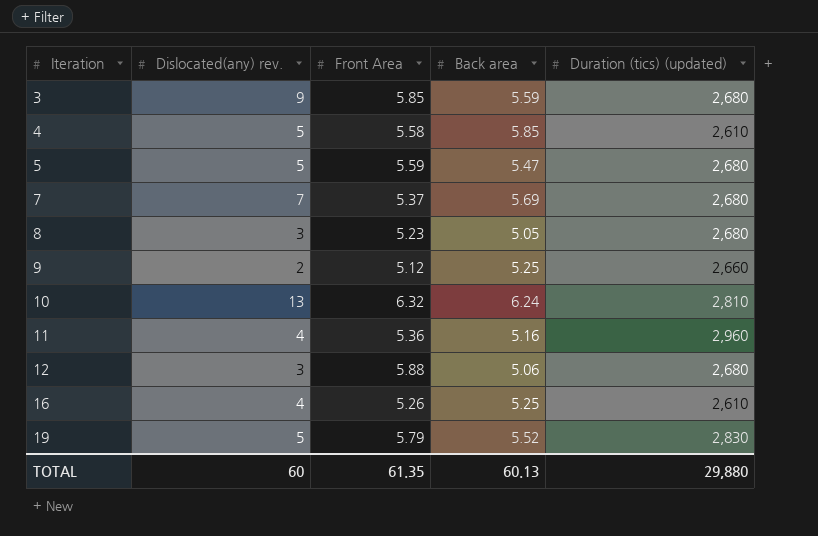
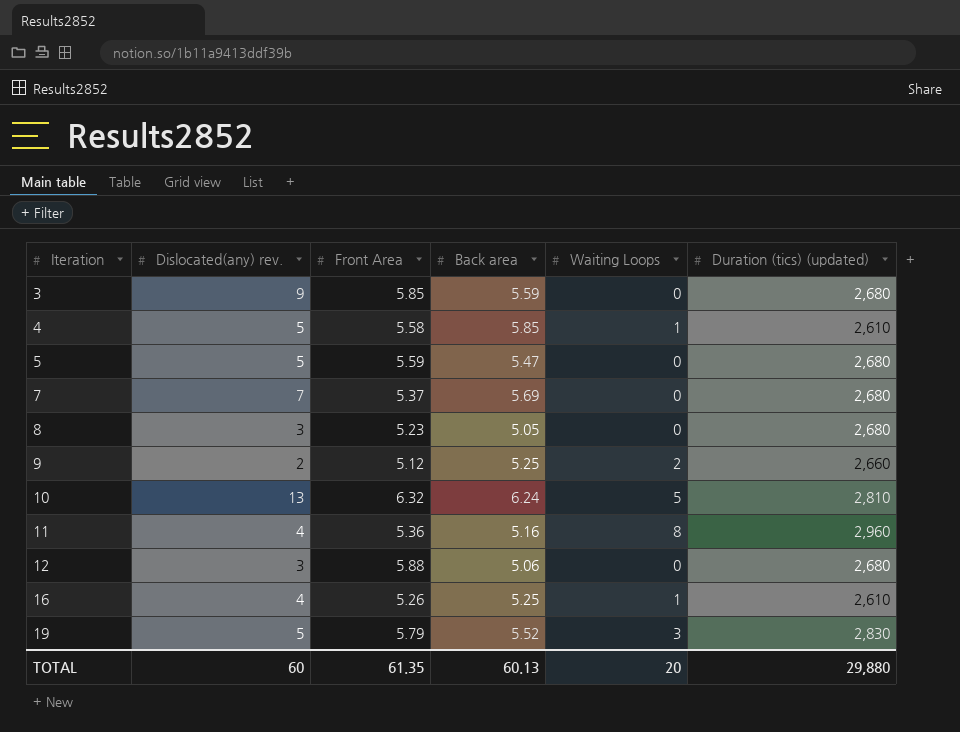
column Waiting Loops | position: none -> 5

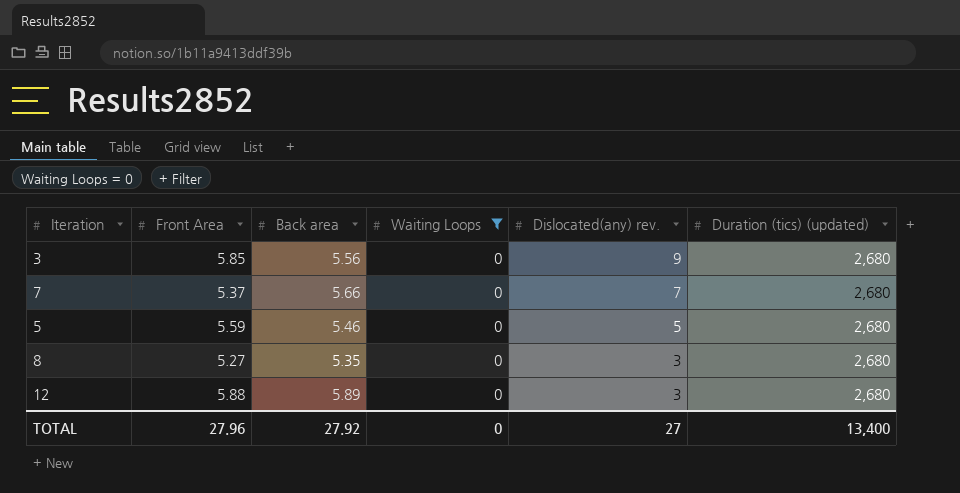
filter: none -> Waiting Loops = 0
row order: Iteration ascending -> Dislocated(any) rev. descending
column Dislocated(any) rev. | position: 2 -> 5
3 | Back area: 5.59 -> 5.56
7 | Back area: 5.69 -> 5.66
5 | Back area: 5.47 -> 5.46
8 | Front Area: 5.23 -> 5.27
8 | Back area: 5.05 -> 5.35
12 | Back area: 5.06 -> 5.89
TOTAL | Front Area: 61.35 -> 27.96
TOTAL | Back area: 60.13 -> 27.92
TOTAL | Waiting Loops: 20 -> 0
TOTAL | Dislocated(any) rev.: 60 -> 27
TOTAL | Duration (tics) (updated): 29,880 -> 13,400

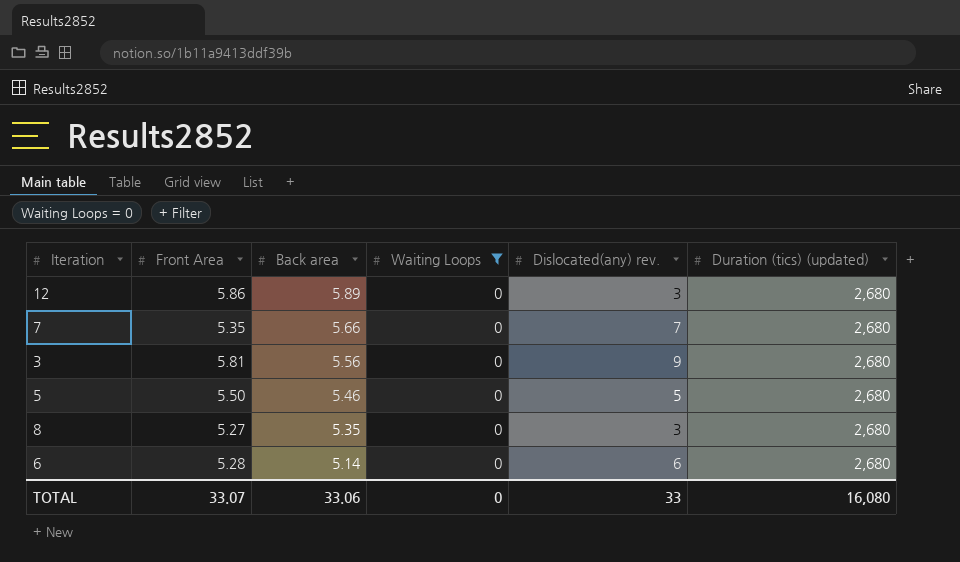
row order: Dislocated(any) rev. descending -> Back area descending
12 | Front Area: 5.88 -> 5.86
7 | Front Area: 5.37 -> 5.35
3 | Front Area: 5.85 -> 5.81
5 | Front Area: 5.59 -> 5.50
row 6: none -> 5.28 | 5.14 | 0 | 6 | 2,680
TOTAL | Front Area: 27.96 -> 33.07
TOTAL | Back area: 27.92 -> 33.06
TOTAL | Dislocated(any) rev.: 27 -> 33
TOTAL | Duration (tics) (updated): 13,400 -> 16,080

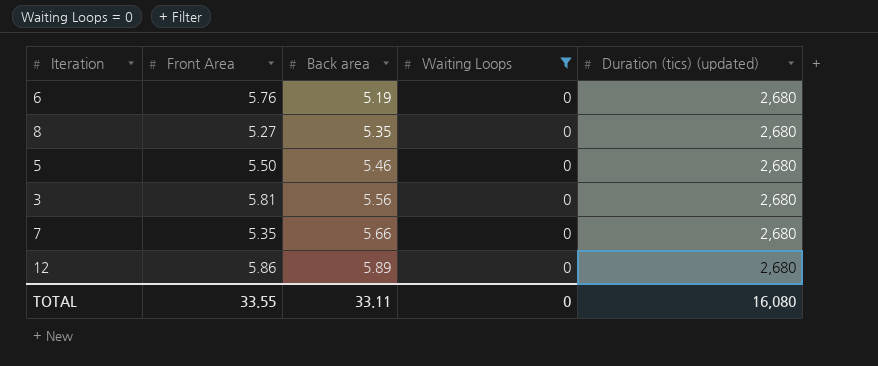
row order: Back area descending -> Back area ascending
column Dislocated(any) rev. | position: 5 -> none
6 | Front Area: 5.28 -> 5.76
6 | Back area: 5.14 -> 5.19
TOTAL | Front Area: 33.07 -> 33.55
TOTAL | Back area: 33.06 -> 33.11

